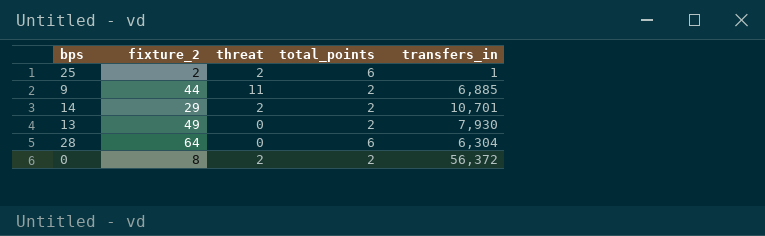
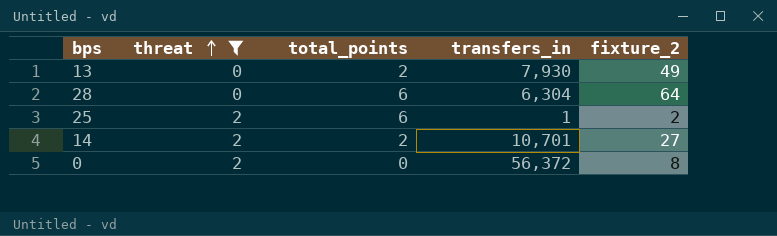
filter: none -> threat != 11
row order: none -> threat ascending
column fixture_2 | position: 2 -> 5
14 | fixture_2: 29 -> 27
0 | total_points: 2 -> 0

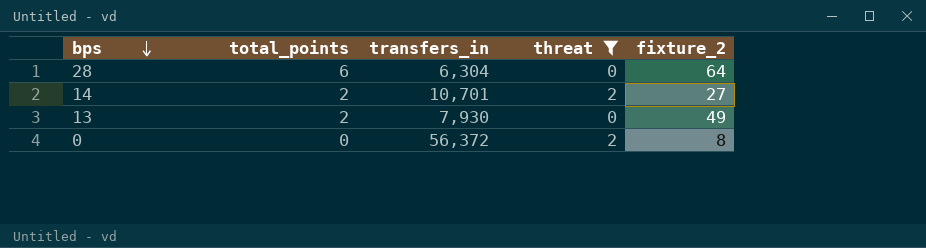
row order: threat ascending -> bps descending
column threat | position: 2 -> 4
row 25: 2 | 6 | 1 | 2 -> none

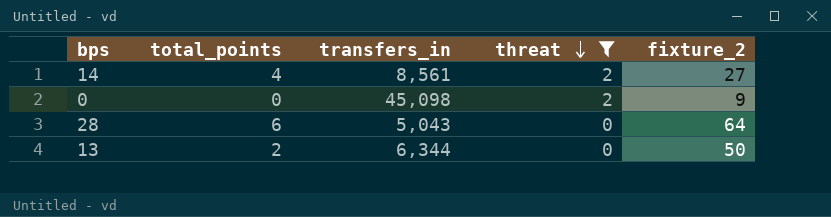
row order: bps descending -> threat descending
14 | total_points: 2 -> 4
14 | transfers_in: 10,701 -> 8,561
0 | transfers_in: 56,372 -> 45,098
0 | fixture_2: 8 -> 9
28 | transfers_in: 6,304 -> 5,043
13 | transfers_in: 7,930 -> 6,344
13 | fixture_2: 49 -> 50

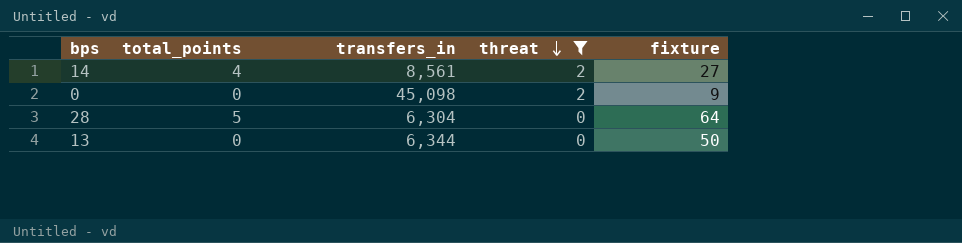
column name: fixture_2 -> fixture
28 | total_points: 6 -> 5
28 | transfers_in: 5,043 -> 6,304
13 | total_points: 2 -> 0

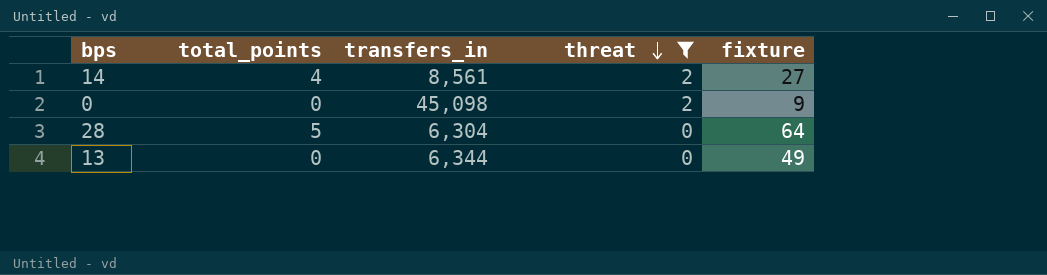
13 | fixture: 50 -> 49

